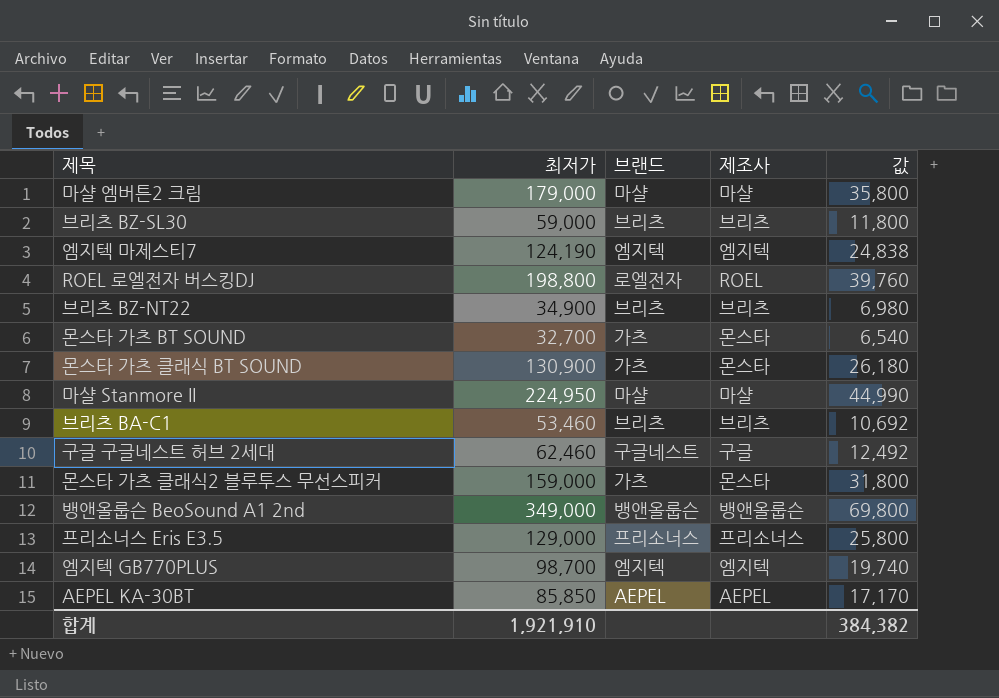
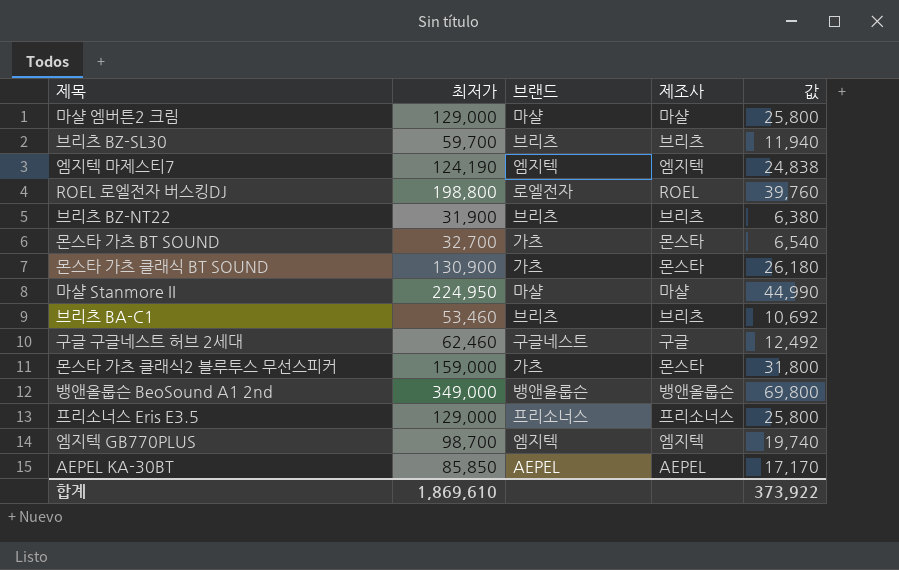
마샬 엠버튼2 크림 | 최저가: 179,000 -> 129,000
마샬 엠버튼2 크림 | 값: 35,800 -> 25,800
브리츠 BZ-SL30 | 최저가: 59,000 -> 59,700
브리츠 BZ-SL30 | 값: 11,800 -> 11,940
브리츠 BZ-NT22 | 최저가: 34,900 -> 31,900
브리츠 BZ-NT22 | 값: 6,980 -> 6,380
합계 | 최저가: 1,921,910 -> 1,869,610
합계 | 값: 384,382 -> 373,922

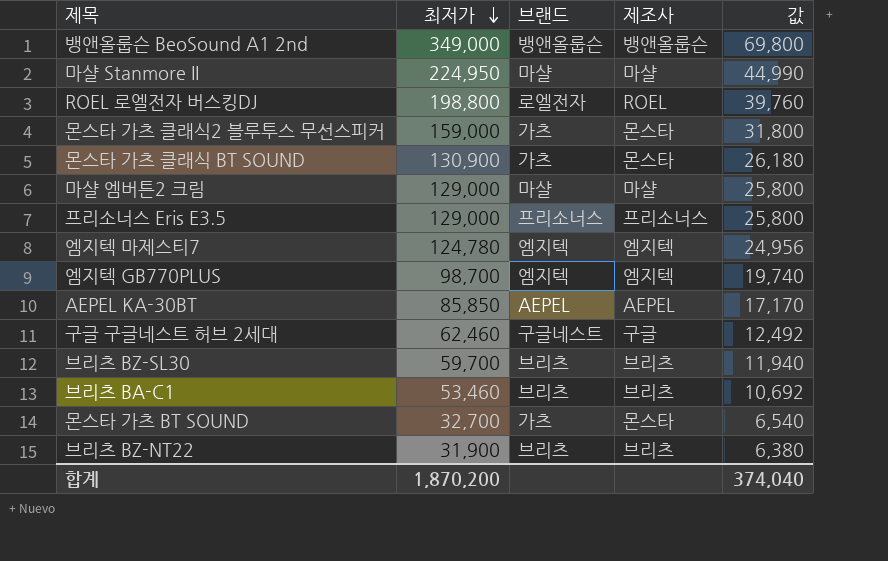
row order: none -> 최저가 descending
엠지텍 마제스티7 | 최저가: 124,190 -> 124,780
엠지텍 마제스티7 | 값: 24,838 -> 24,956
합계 | 최저가: 1,869,610 -> 1,870,200
합계 | 값: 373,922 -> 374,040

